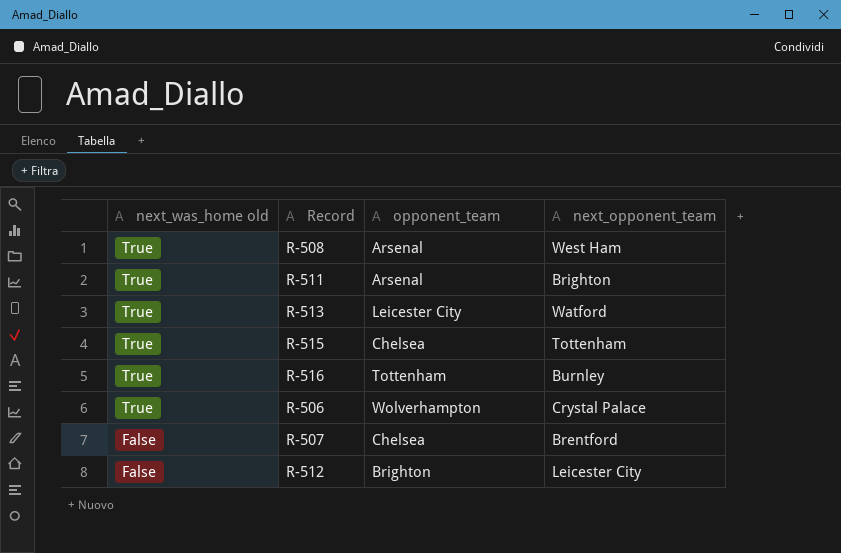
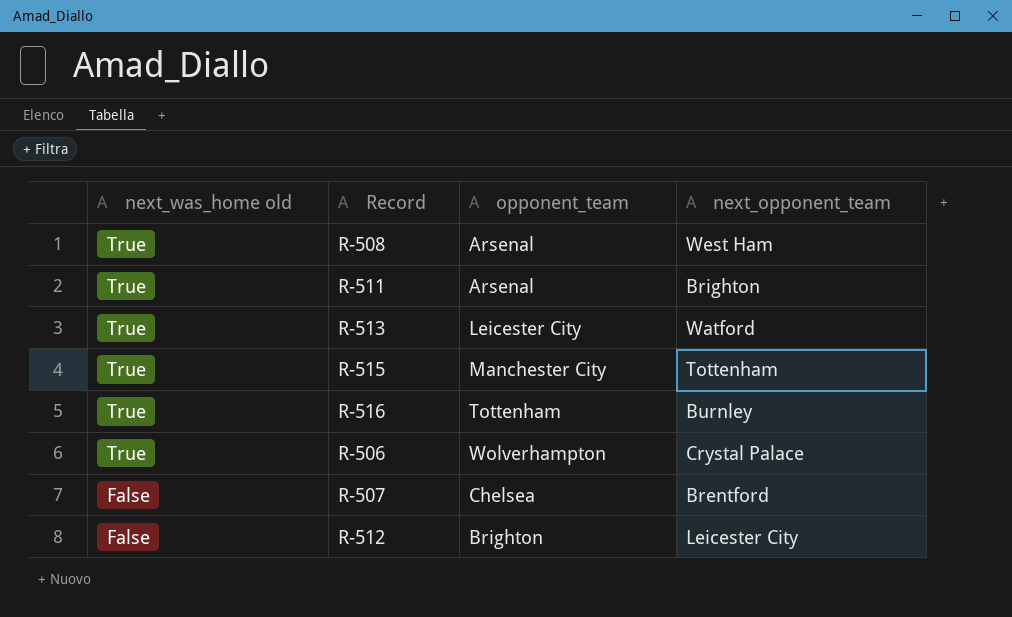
R-515 | opponent_team: Chelsea -> Manchester City

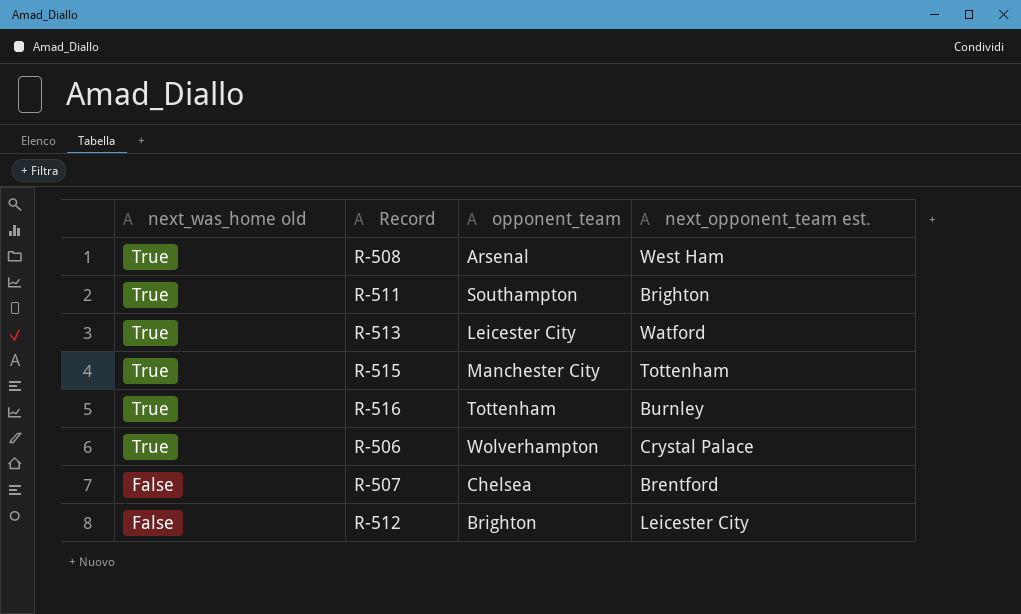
column name: next_opponent_team -> next_opponent_team est.
R-511 | opponent_team: Arsenal -> Southampton

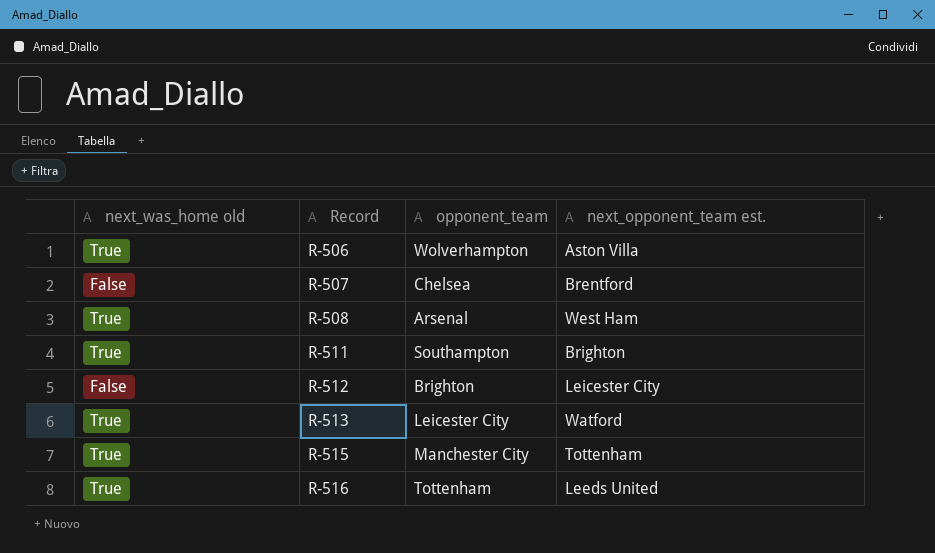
row order: next_was_home old descending -> Record ascending
R-506 | next_opponent_team est.: Crystal Palace -> Aston Villa
R-516 | next_opponent_team est.: Burnley -> Leeds United

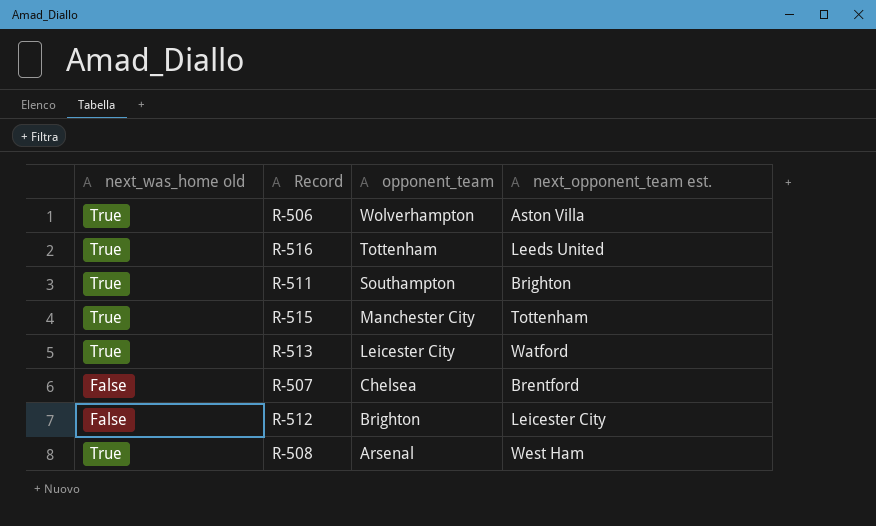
row order: Record ascending -> opponent_team descending

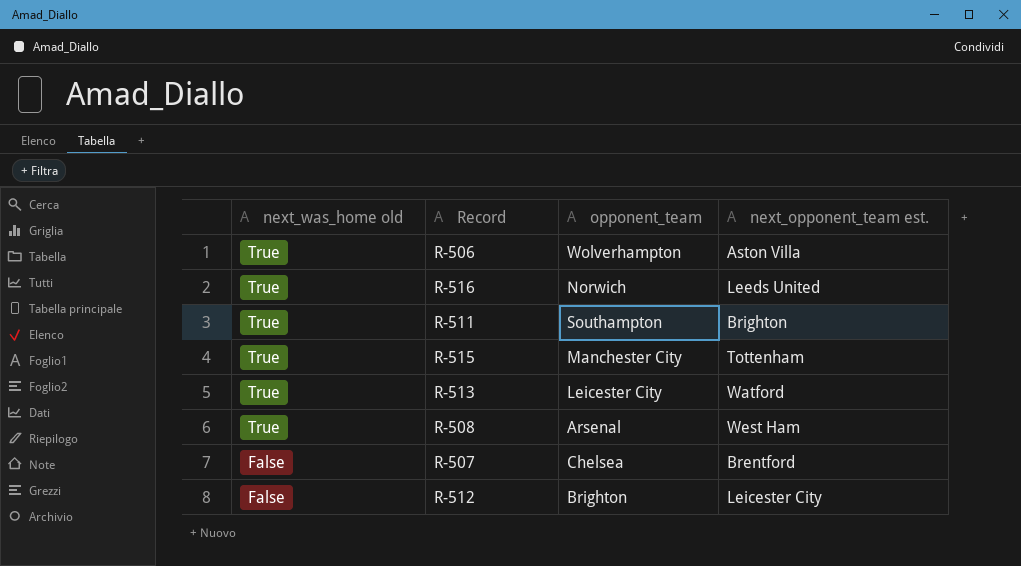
row order: opponent_team descending -> next_was_home old descending
R-516 | opponent_team: Tottenham -> Norwich

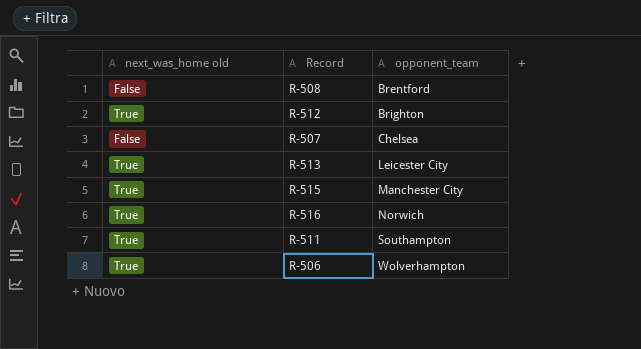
row order: next_was_home old descending -> opponent_team ascending
column next_opponent_team est. | position: 4 -> none
R-508 | next_was_home old: True -> False
R-508 | opponent_team: Arsenal -> Brentford
R-512 | next_was_home old: False -> True

